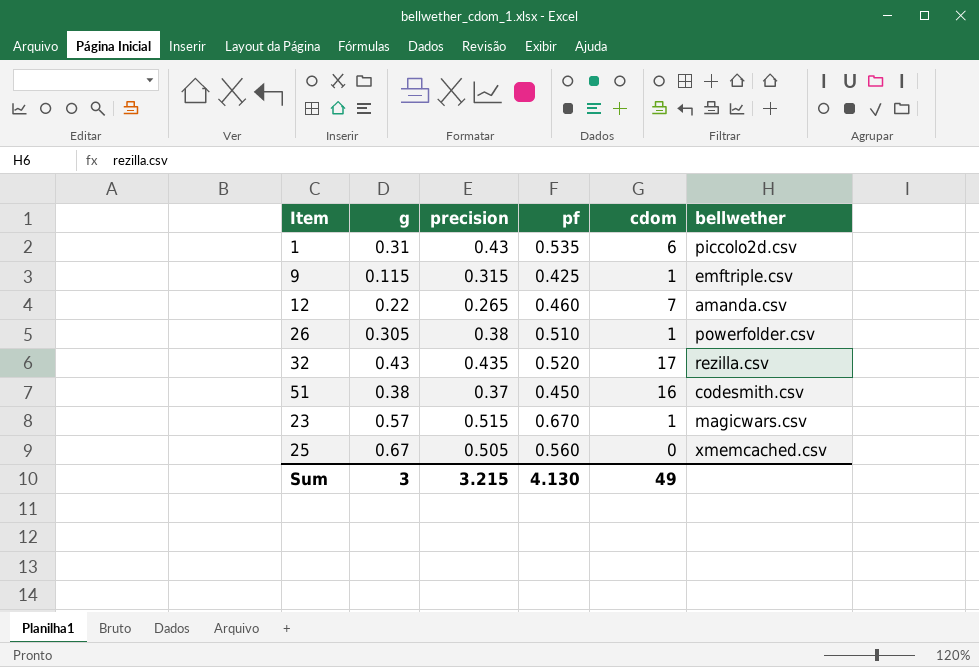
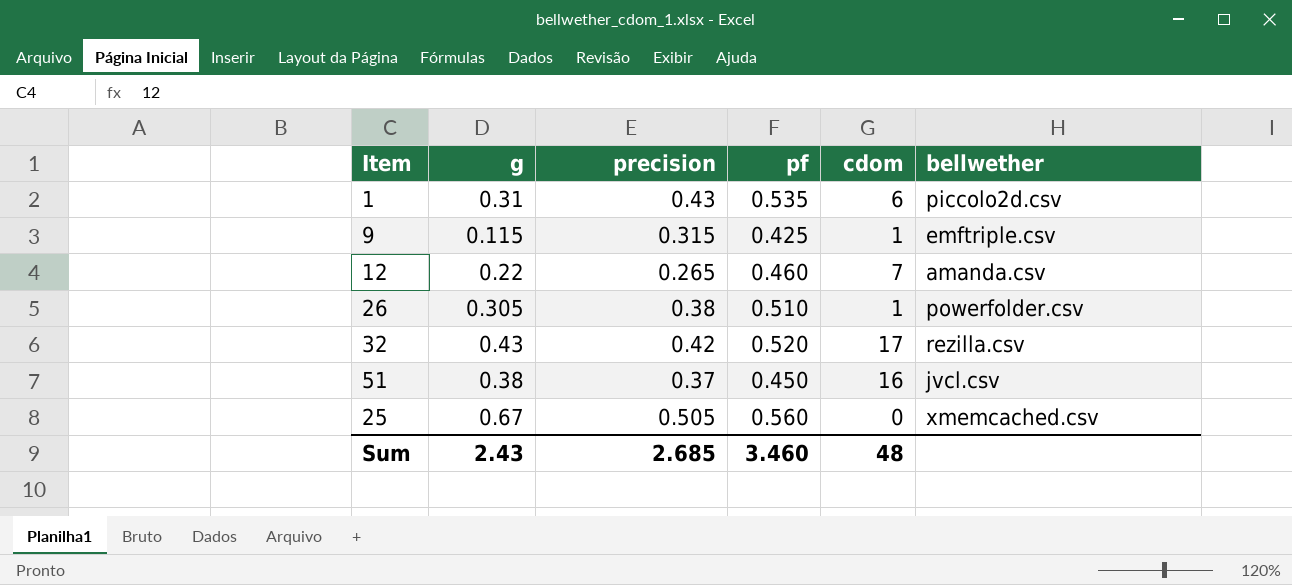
row 23: 0.57 | 0.515 | 0.670 | 1 | magicwars.csv -> none
32 | precision: 0.435 -> 0.42
51 | bellwether: codesmith.csv -> jvcl.csv
Sum | g: 3 -> 2.43
Sum | precision: 3.215 -> 2.685
Sum | pf: 4.130 -> 3.460
Sum | cdom: 49 -> 48

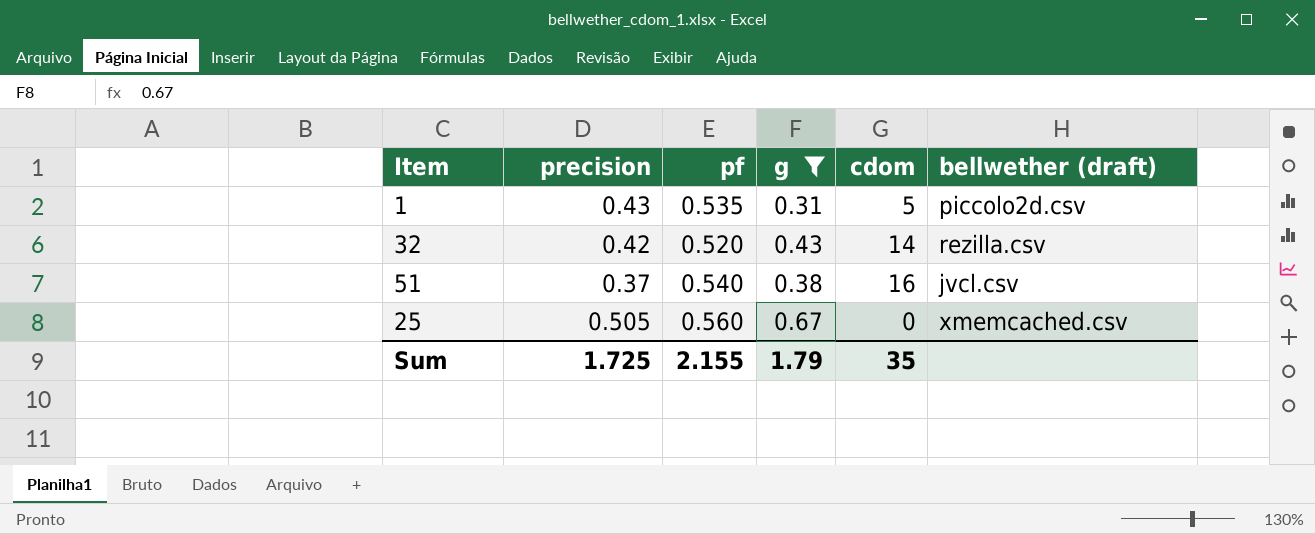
filter: none -> g >= 0.31
column g | position: 2 -> 4
column name: bellwether -> bellwether (draft)
1 | cdom: 6 -> 5
32 | cdom: 17 -> 14
51 | pf: 0.450 -> 0.540
Sum | precision: 2.685 -> 1.725
Sum | pf: 3.460 -> 2.155
Sum | g: 2.43 -> 1.79
Sum | cdom: 48 -> 35

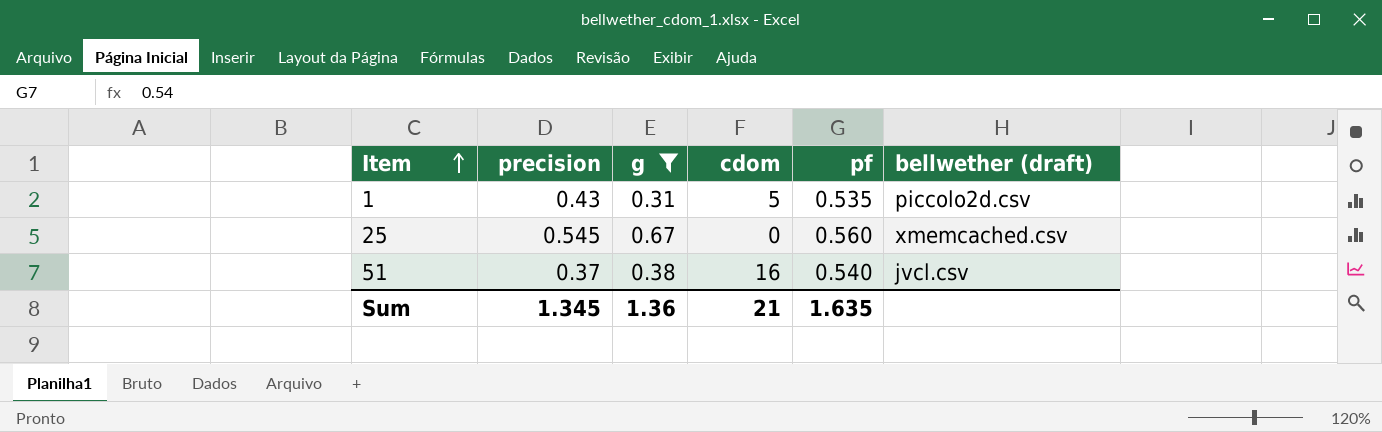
row order: none -> Item ascending
column pf | position: 3 -> 5
row 32: 0.42 | 0.520 | 0.43 | 14 | rezilla.csv -> none
25 | precision: 0.505 -> 0.545
Sum | precision: 1.725 -> 1.345
Sum | g: 1.79 -> 1.36
Sum | cdom: 35 -> 21
Sum | pf: 2.155 -> 1.635

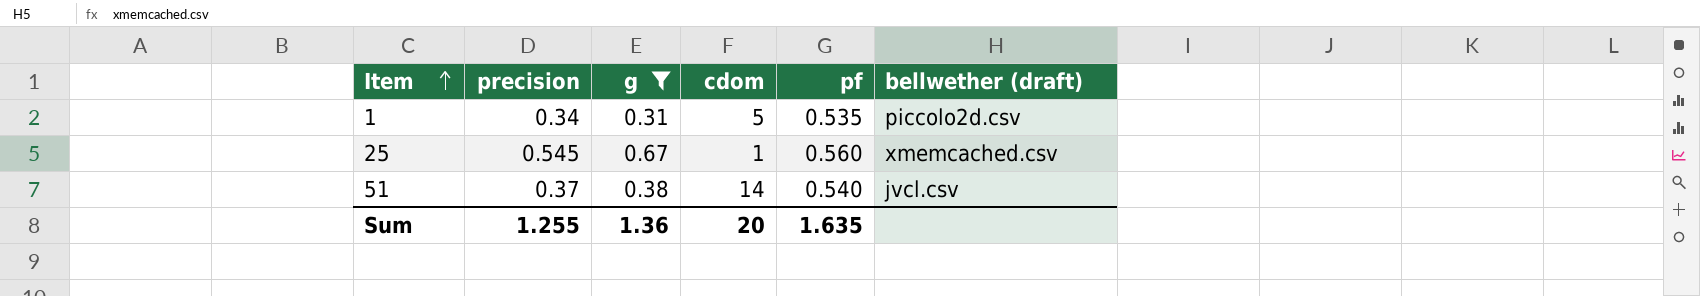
1 | precision: 0.43 -> 0.34
25 | cdom: 0 -> 1
51 | cdom: 16 -> 14
Sum | precision: 1.345 -> 1.255
Sum | cdom: 21 -> 20

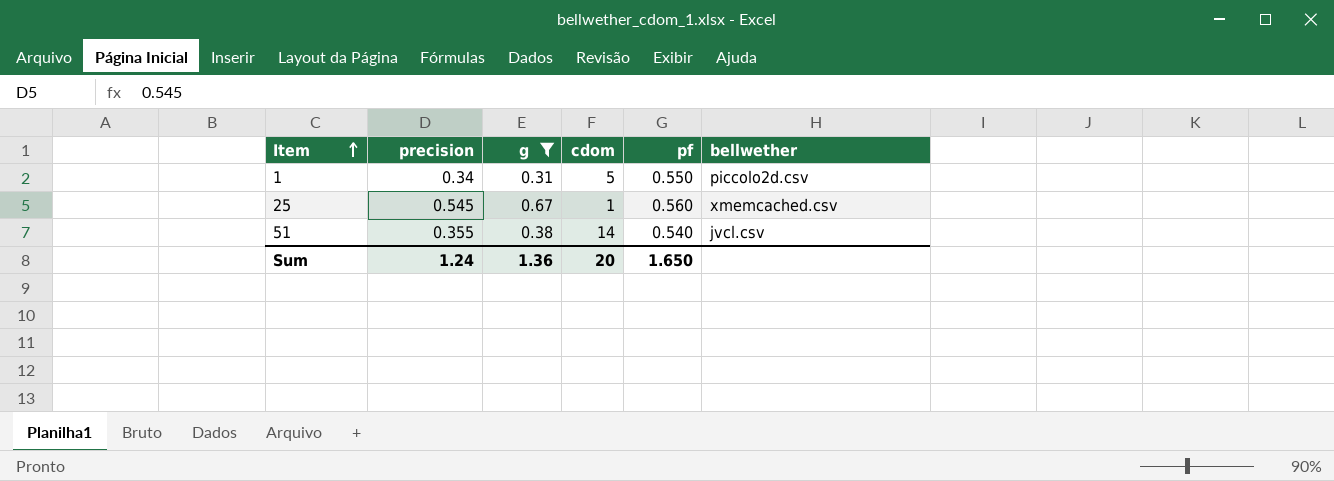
column name: bellwether (draft) -> bellwether
1 | pf: 0.535 -> 0.550
51 | precision: 0.37 -> 0.355
Sum | precision: 1.255 -> 1.24
Sum | pf: 1.635 -> 1.650

